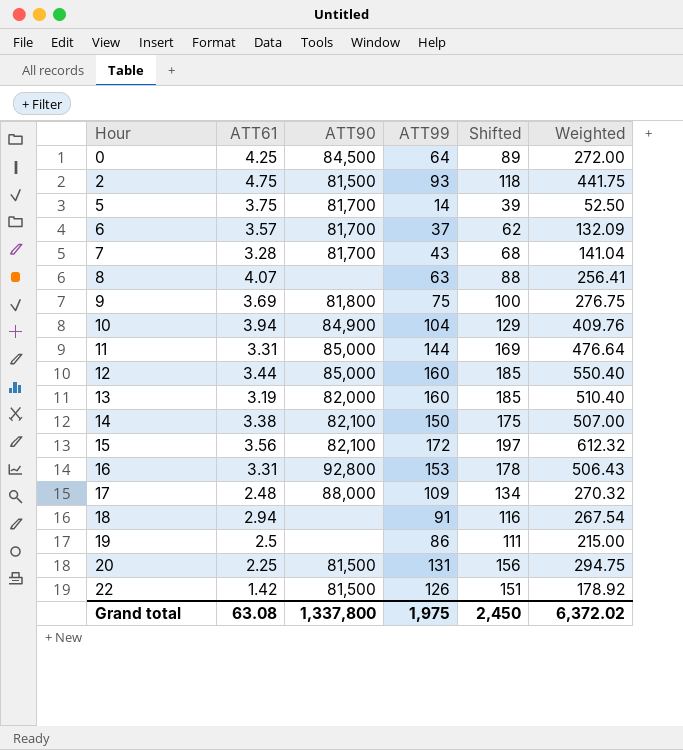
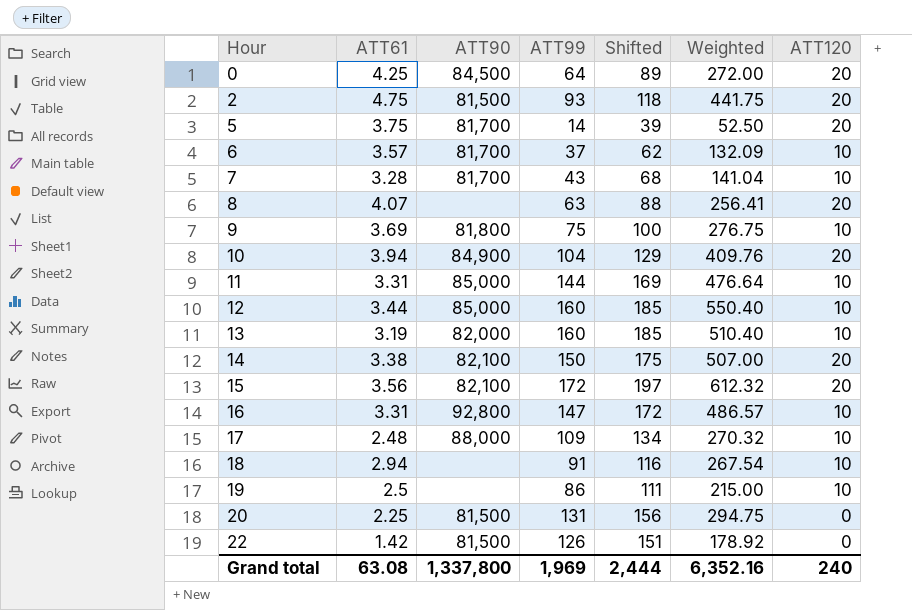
column ATT120 | position: none -> 7
16 | ATT99: 153 -> 147
16 | Shifted: 178 -> 172
16 | Weighted: 506.43 -> 486.57
Grand total | ATT99: 1,975 -> 1,969
Grand total | Shifted: 2,450 -> 2,444
Grand total | Weighted: 6,372.02 -> 6,352.16

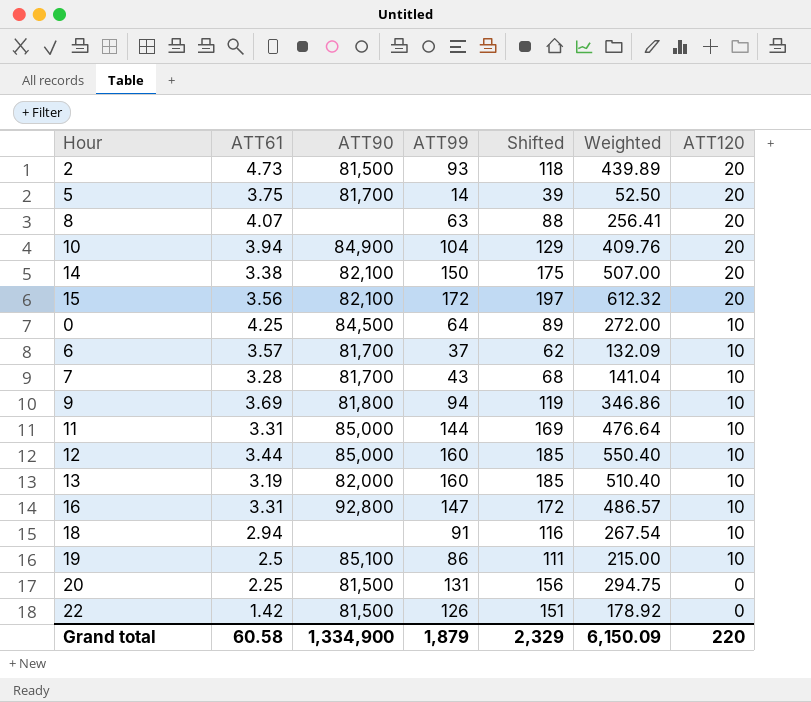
row order: Hour ascending -> ATT120 descending
row 17: 2.48 | 88,000 | 109 | 134 | 270.32 | 10 -> none
2 | ATT61: 4.75 -> 4.73
2 | Weighted: 441.75 -> 439.89
0 | ATT120: 20 -> 10
9 | ATT99: 75 -> 94
9 | Shifted: 100 -> 119
9 | Weighted: 276.75 -> 346.86
19 | ATT90: none -> 85,100
Grand total | ATT61: 63.08 -> 60.58
Grand total | ATT90: 1,337,800 -> 1,334,900
Grand total | ATT99: 1,969 -> 1,879
Grand total | Shifted: 2,444 -> 2,329
Grand total | Weighted: 6,352.16 -> 6,150.09
Grand total | ATT120: 240 -> 220

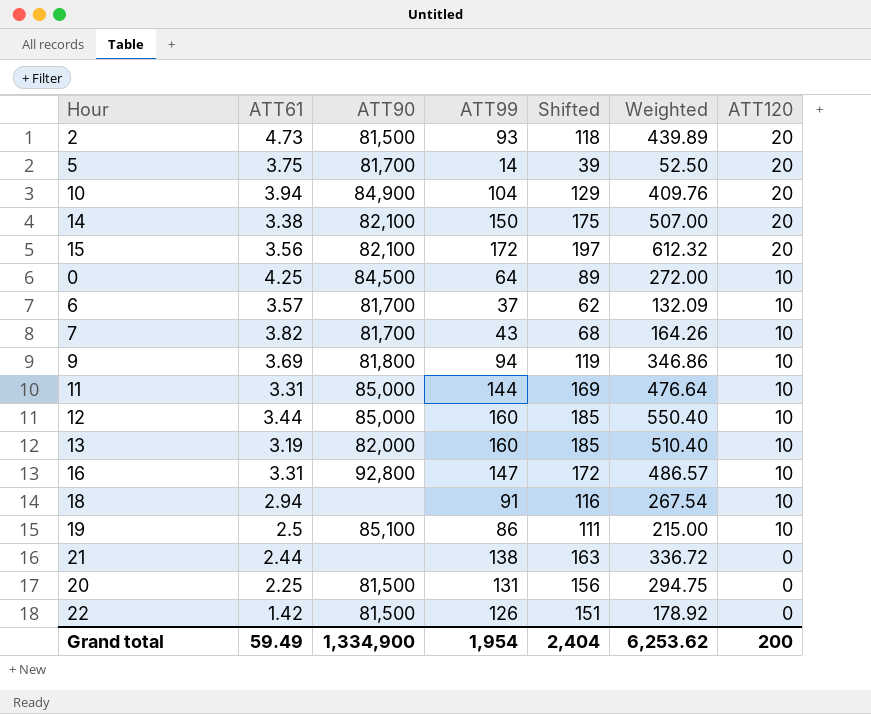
row 8: 4.07 | none | 63 | 88 | 256.41 | 20 -> none
7 | ATT61: 3.28 -> 3.82
7 | Weighted: 141.04 -> 164.26
row 21: none -> 2.44 | none | 138 | 163 | 336.72 | 0
Grand total | ATT61: 60.58 -> 59.49
Grand total | ATT99: 1,879 -> 1,954
Grand total | Shifted: 2,329 -> 2,404
Grand total | Weighted: 6,150.09 -> 6,253.62
Grand total | ATT120: 220 -> 200

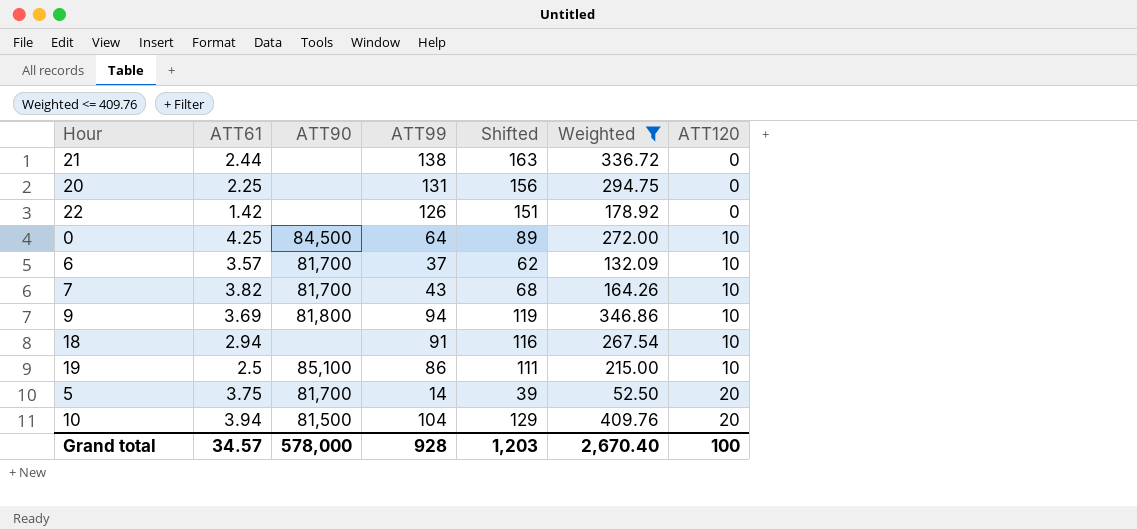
filter: none -> Weighted <= 409.76
row order: ATT120 descending -> ATT120 ascending
20 | ATT90: 81,500 -> none
22 | ATT90: 81,500 -> none
10 | ATT90: 84,900 -> 81,500
Grand total | ATT61: 59.49 -> 34.57
Grand total | ATT90: 1,334,900 -> 578,000
Grand total | ATT99: 1,954 -> 928
Grand total | Shifted: 2,404 -> 1,203
Grand total | Weighted: 6,253.62 -> 2,670.40
Grand total | ATT120: 200 -> 100

